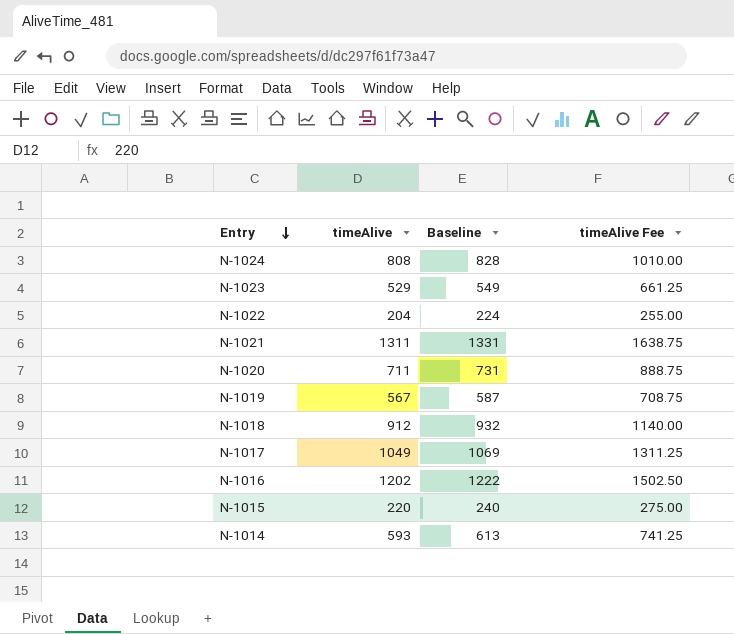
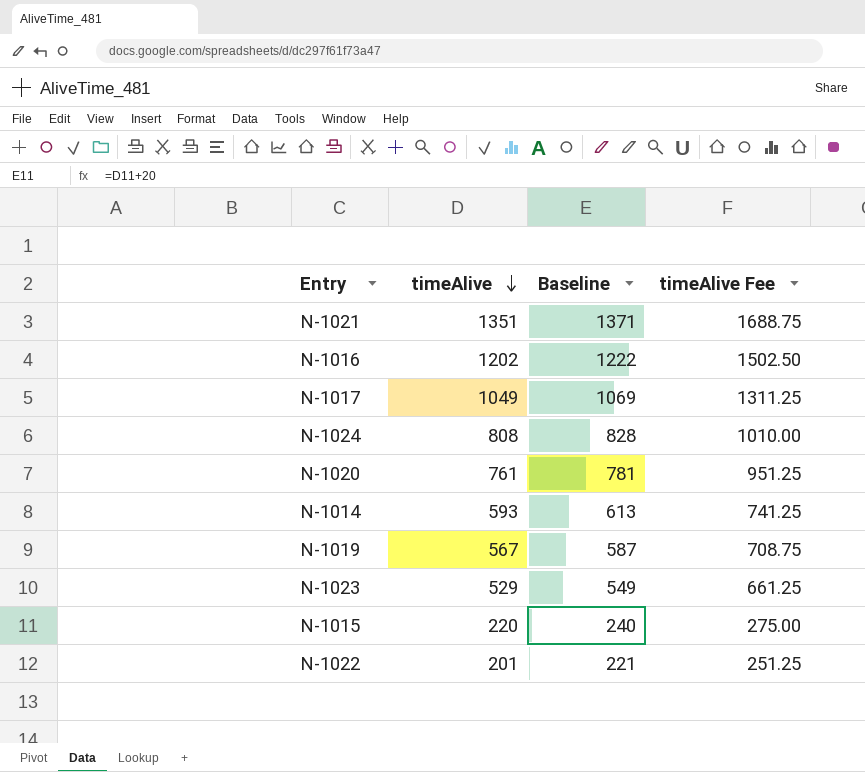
row order: Entry descending -> timeAlive descending
row N-1018: 912 | 932 | 1140.00 -> none
N-1021 | timeAlive: 1311 -> 1351
N-1021 | Baseline: 1331 -> 1371
N-1021 | timeAlive Fee: 1638.75 -> 1688.75
N-1020 | timeAlive: 711 -> 761
N-1020 | Baseline: 731 -> 781
N-1020 | timeAlive Fee: 888.75 -> 951.25
N-1022 | timeAlive: 204 -> 201
N-1022 | Baseline: 224 -> 221
N-1022 | timeAlive Fee: 255.00 -> 251.25

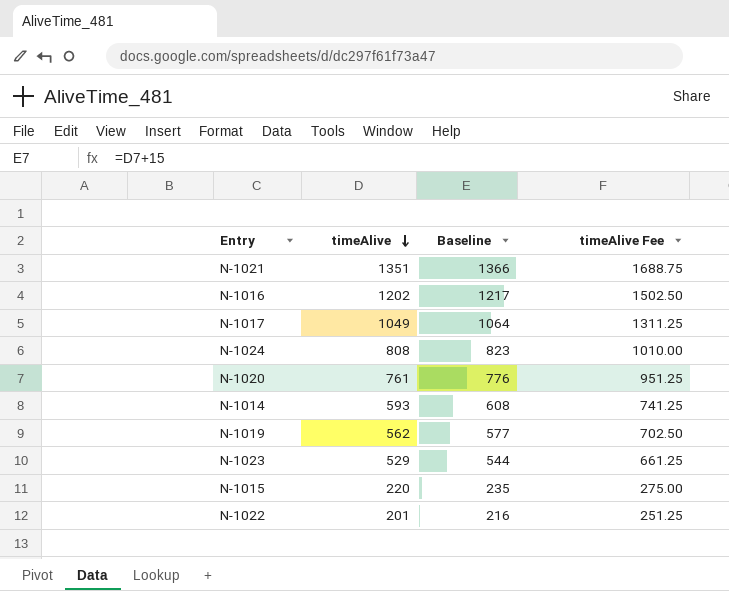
column Baseline | formula: [timeAlive] + 20 -> [timeAlive] + 15
N-1019 | timeAlive: 567 -> 562
N-1019 | timeAlive Fee: 708.75 -> 702.50

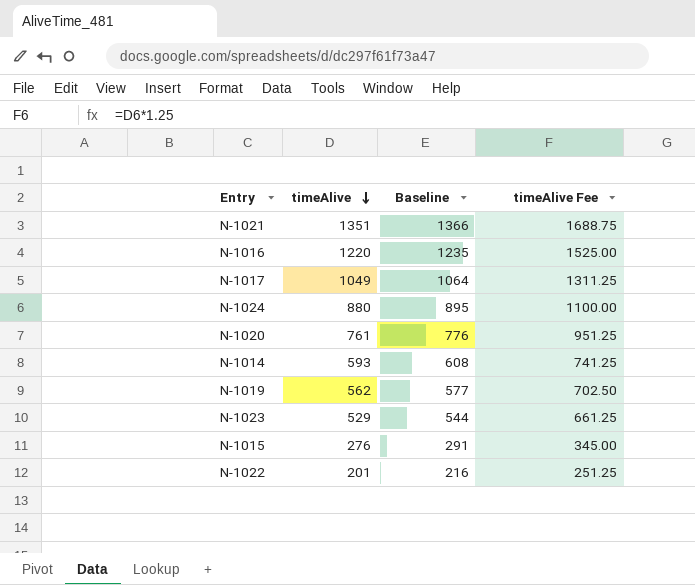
N-1016 | timeAlive: 1202 -> 1220
N-1016 | Baseline: 1217 -> 1235
N-1016 | timeAlive Fee: 1502.50 -> 1525.00
N-1024 | timeAlive: 808 -> 880
N-1024 | Baseline: 823 -> 895
N-1024 | timeAlive Fee: 1010.00 -> 1100.00
N-1015 | timeAlive: 220 -> 276
N-1015 | Baseline: 235 -> 291
N-1015 | timeAlive Fee: 275.00 -> 345.00

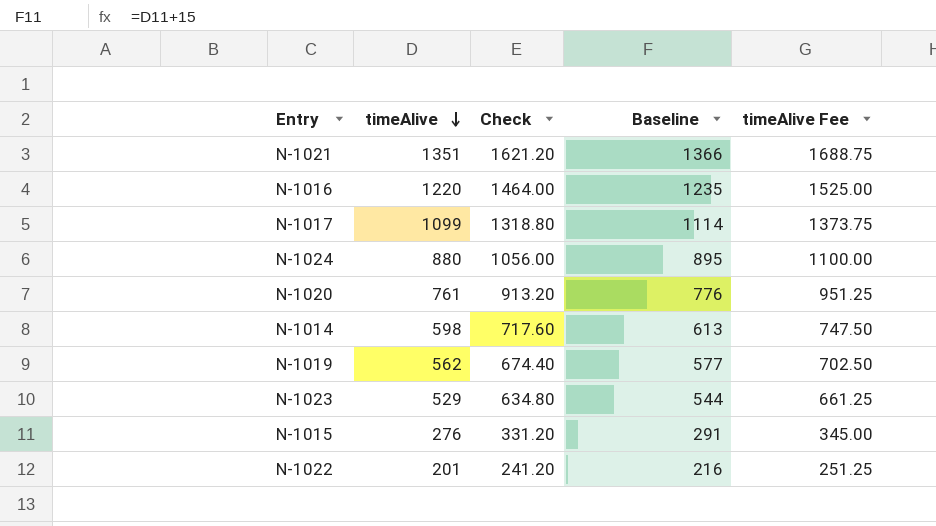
column Check | formula: none -> [timeAlive] * 1.2
N-1017 | timeAlive: 1049 -> 1099
N-1017 | Baseline: 1064 -> 1114
N-1017 | timeAlive Fee: 1311.25 -> 1373.75
N-1014 | timeAlive: 593 -> 598
N-1014 | Baseline: 608 -> 613
N-1014 | timeAlive Fee: 741.25 -> 747.50

